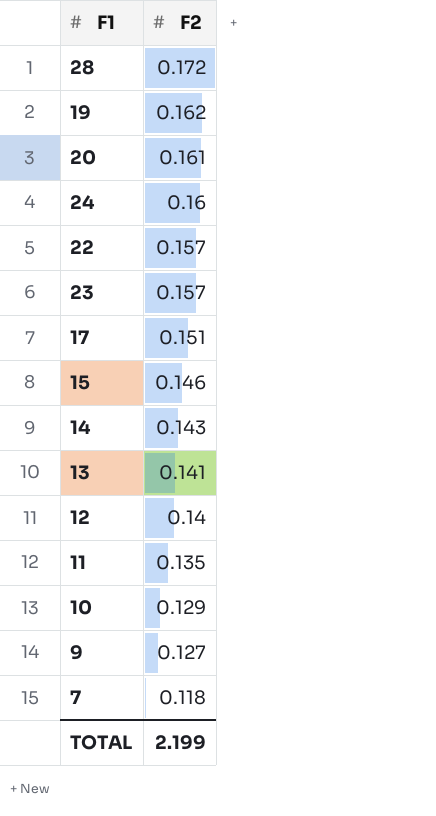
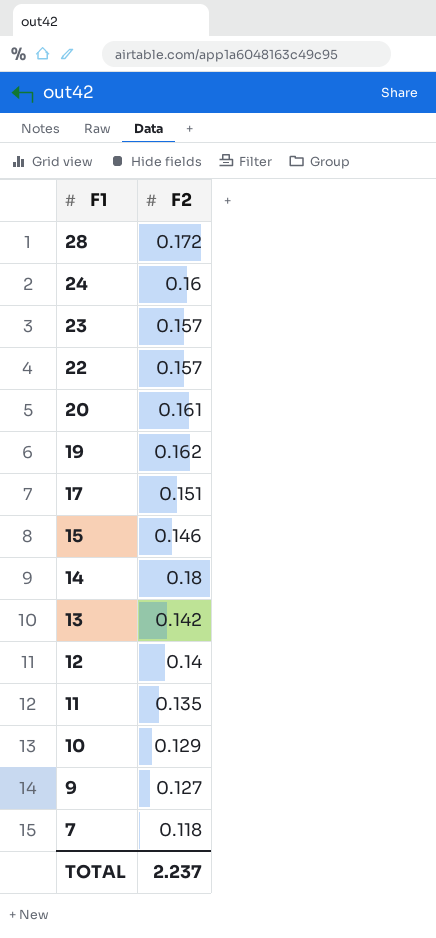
row order: F2 descending -> F1 descending
14 | F2: 0.143 -> 0.18
13 | F2: 0.141 -> 0.142
TOTAL | F2: 2.199 -> 2.237

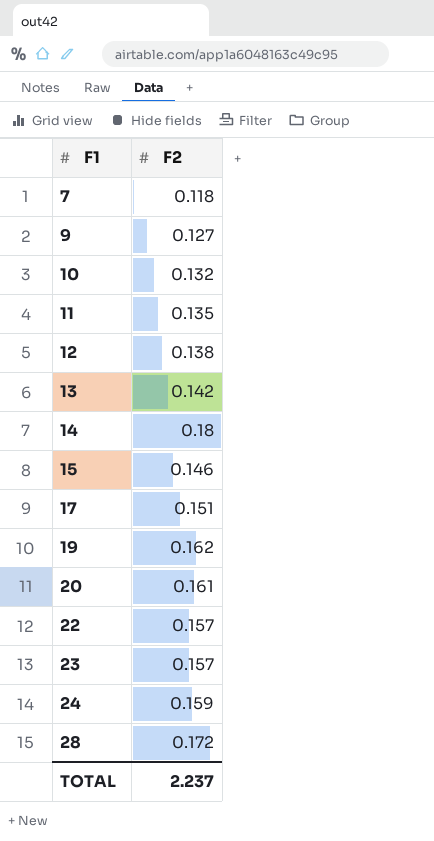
row order: F1 descending -> F1 ascending
10 | F2: 0.129 -> 0.132
12 | F2: 0.14 -> 0.138
24 | F2: 0.16 -> 0.159

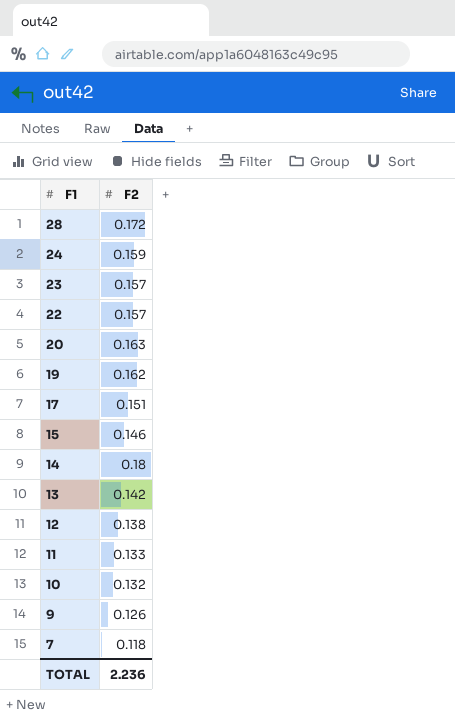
row order: F1 ascending -> F1 descending
20 | F2: 0.161 -> 0.163
11 | F2: 0.135 -> 0.133
9 | F2: 0.127 -> 0.126
TOTAL | F2: 2.237 -> 2.236

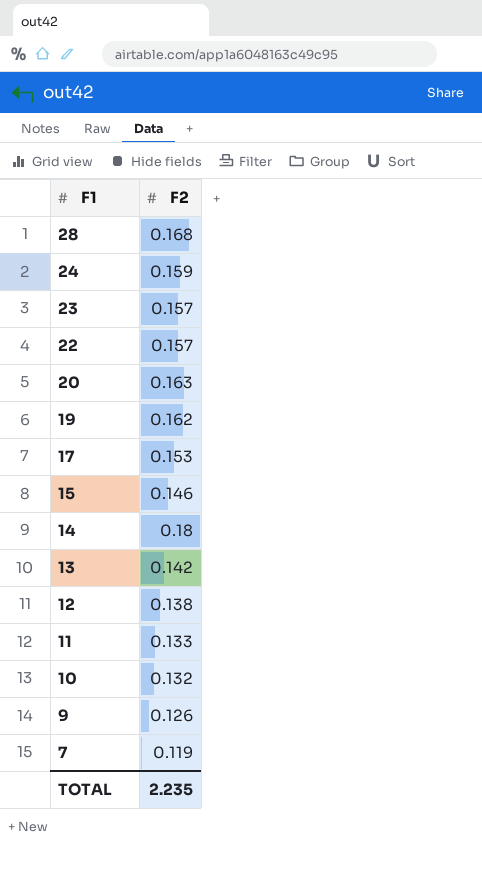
28 | F2: 0.172 -> 0.168
17 | F2: 0.151 -> 0.153
7 | F2: 0.118 -> 0.119
TOTAL | F2: 2.236 -> 2.235

